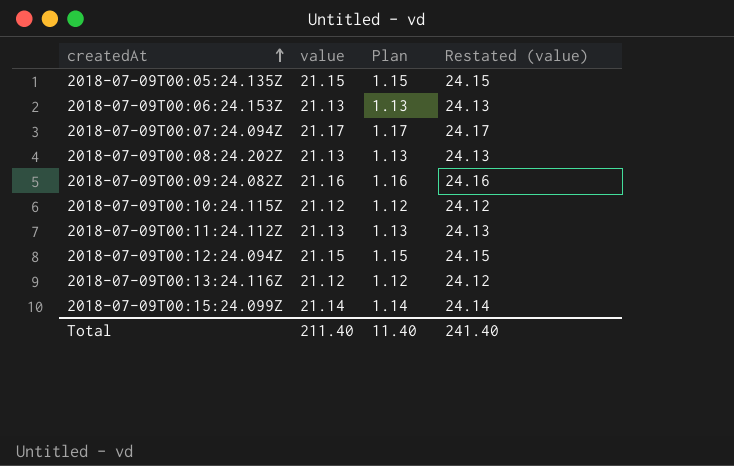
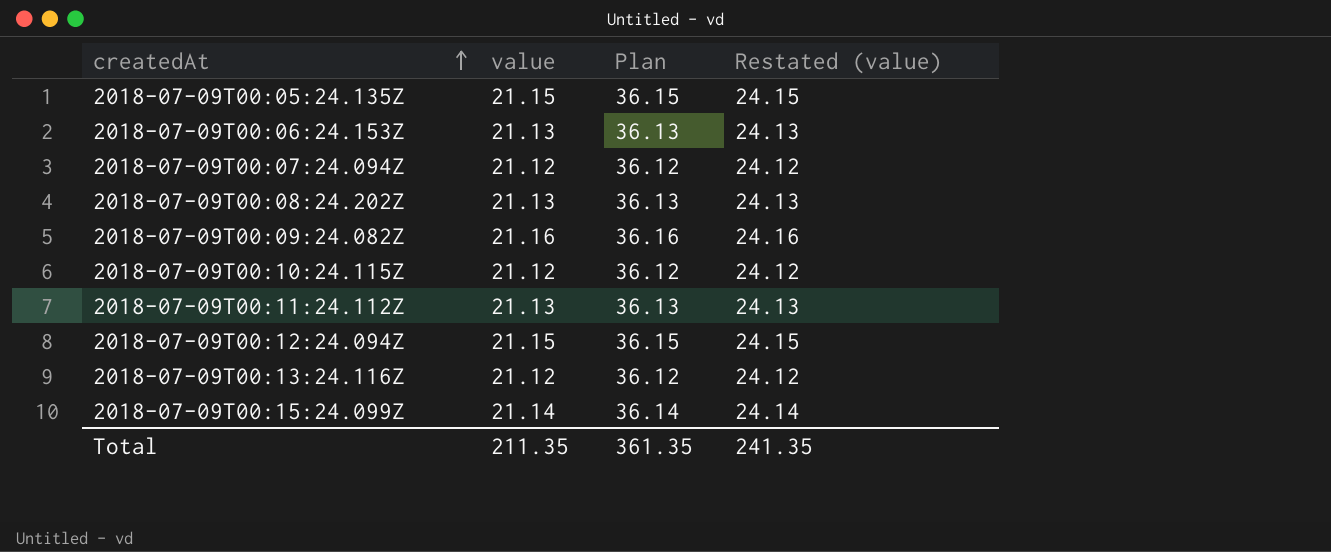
column Plan | formula: [value] - 20 -> [value] + 15
2018-07-09T00:07:24.094Z | value: 21.17 -> 21.12
2018-07-09T00:07:24.094Z | Restated (value): 24.17 -> 24.12
Total | value: 211.40 -> 211.35
Total | Plan: 11.40 -> 361.35
Total | Restated (value): 241.40 -> 241.35

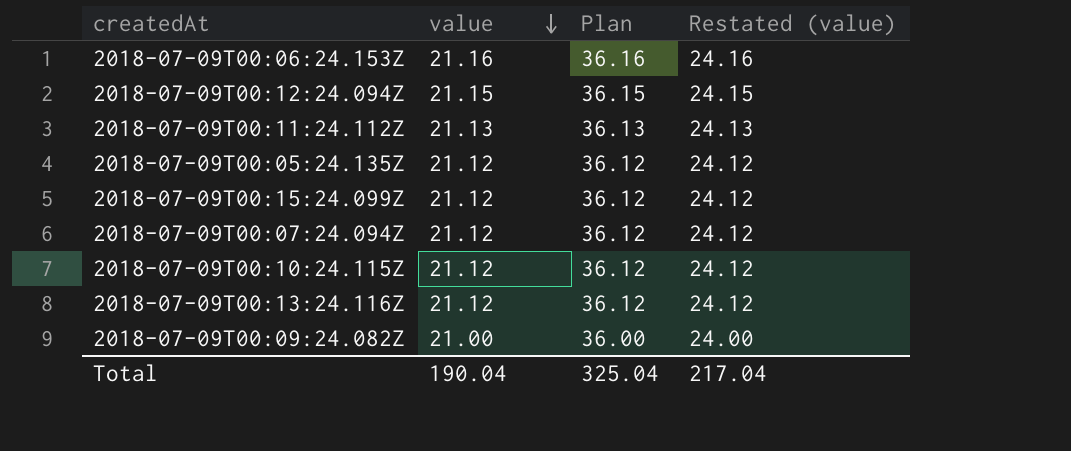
row order: createdAt ascending -> value descending
row 2018-07-09T00:08:24.202Z: 21.13 | 36.13 | 24.13 -> none
2018-07-09T00:06:24.153Z | value: 21.13 -> 21.16
2018-07-09T00:06:24.153Z | Plan: 36.13 -> 36.16
2018-07-09T00:06:24.153Z | Restated (value): 24.13 -> 24.16
2018-07-09T00:05:24.135Z | value: 21.15 -> 21.12
2018-07-09T00:05:24.135Z | Plan: 36.15 -> 36.12
2018-07-09T00:05:24.135Z | Restated (value): 24.15 -> 24.12
2018-07-09T00:15:24.099Z | value: 21.14 -> 21.12
2018-07-09T00:15:24.099Z | Plan: 36.14 -> 36.12
2018-07-09T00:15:24.099Z | Restated (value): 24.14 -> 24.12
2018-07-09T00:09:24.082Z | value: 21.16 -> 21.00
2018-07-09T00:09:24.082Z | Plan: 36.16 -> 36.00
2018-07-09T00:09:24.082Z | Restated (value): 24.16 -> 24.00
Total | value: 211.35 -> 190.04
Total | Plan: 361.35 -> 325.04
Total | Restated (value): 241.35 -> 217.04

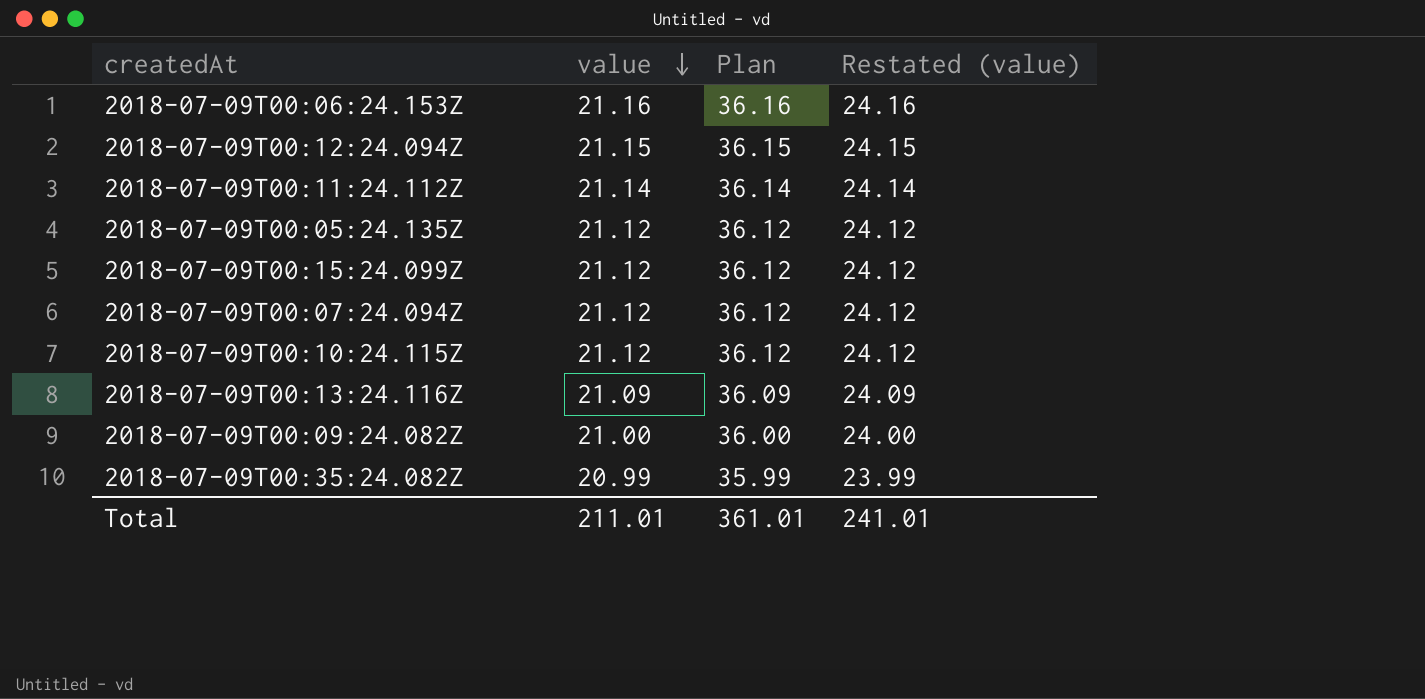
2018-07-09T00:11:24.112Z | value: 21.13 -> 21.14
2018-07-09T00:11:24.112Z | Plan: 36.13 -> 36.14
2018-07-09T00:11:24.112Z | Restated (value): 24.13 -> 24.14
2018-07-09T00:13:24.116Z | value: 21.12 -> 21.09
2018-07-09T00:13:24.116Z | Plan: 36.12 -> 36.09
2018-07-09T00:13:24.116Z | Restated (value): 24.12 -> 24.09
row 2018-07-09T00:35:24.082Z: none -> 20.99 | 35.99 | 23.99
Total | value: 190.04 -> 211.01
Total | Plan: 325.04 -> 361.01
Total | Restated (value): 217.04 -> 241.01

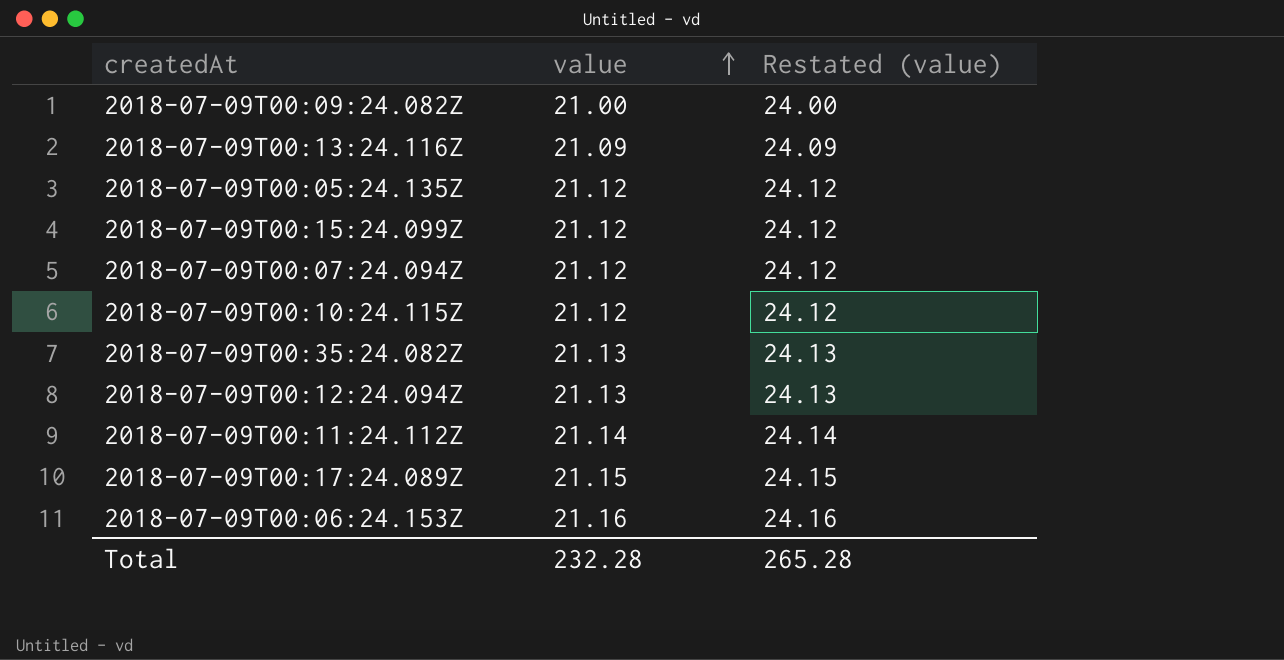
row order: value descending -> value ascending
column Plan | formula: [value] + 15 -> none
2018-07-09T00:35:24.082Z | value: 20.99 -> 21.13
2018-07-09T00:35:24.082Z | Restated (value): 23.99 -> 24.13
2018-07-09T00:12:24.094Z | value: 21.15 -> 21.13
2018-07-09T00:12:24.094Z | Restated (value): 24.15 -> 24.13
row 2018-07-09T00:17:24.089Z: none -> 21.15 | 24.15
Total | value: 211.01 -> 232.28
Total | Restated (value): 241.01 -> 265.28

